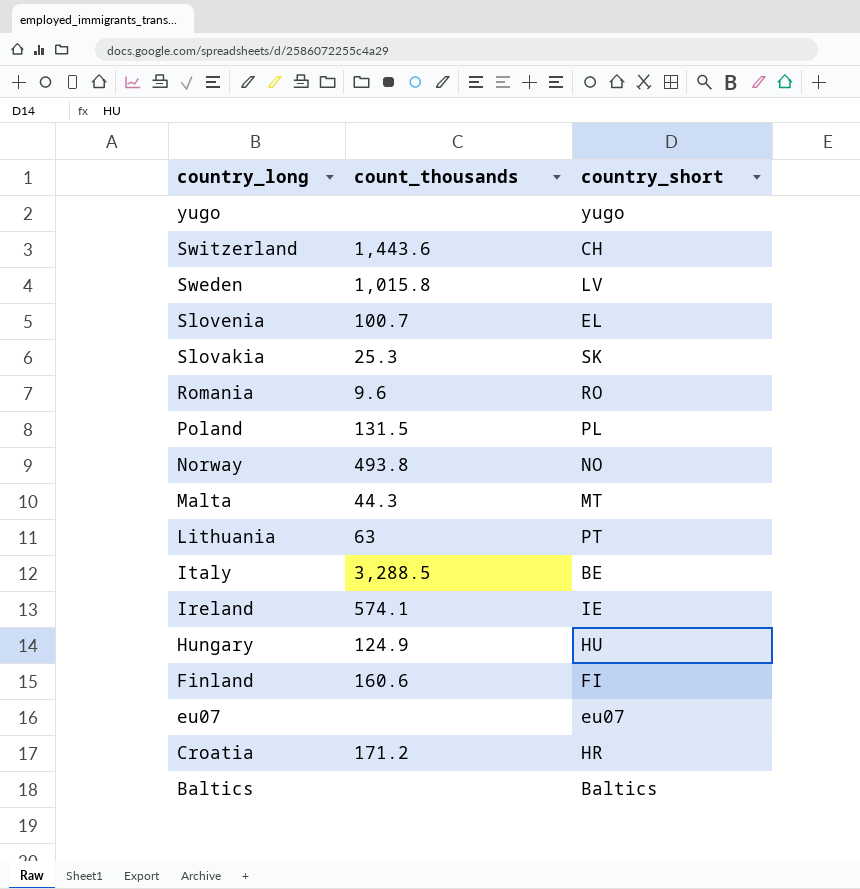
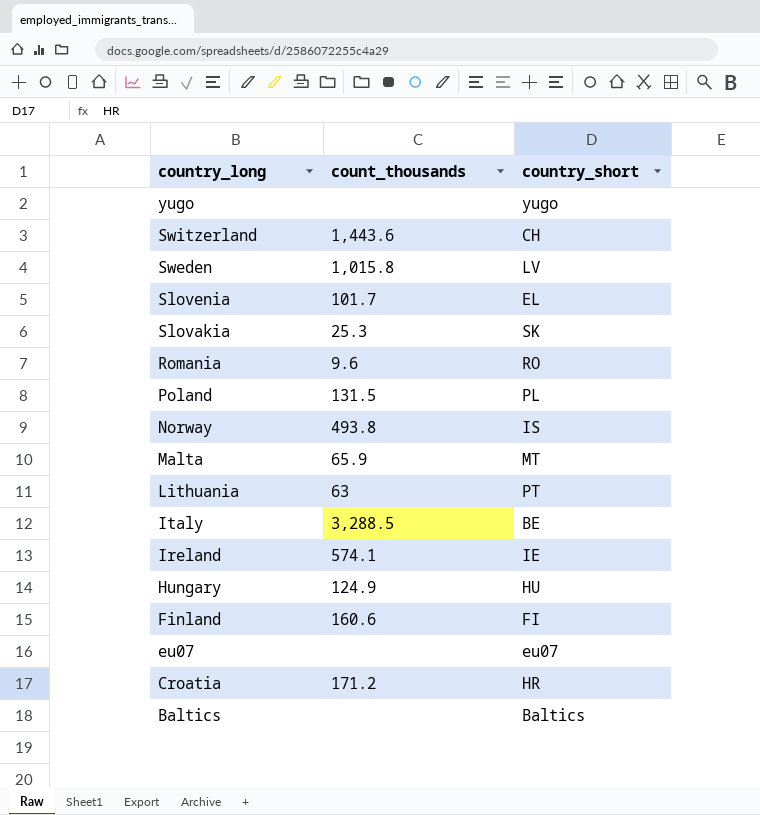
Slovenia | count_thousands: 100.7 -> 101.7
Norway | country_short: NO -> IS
Malta | count_thousands: 44.3 -> 65.9

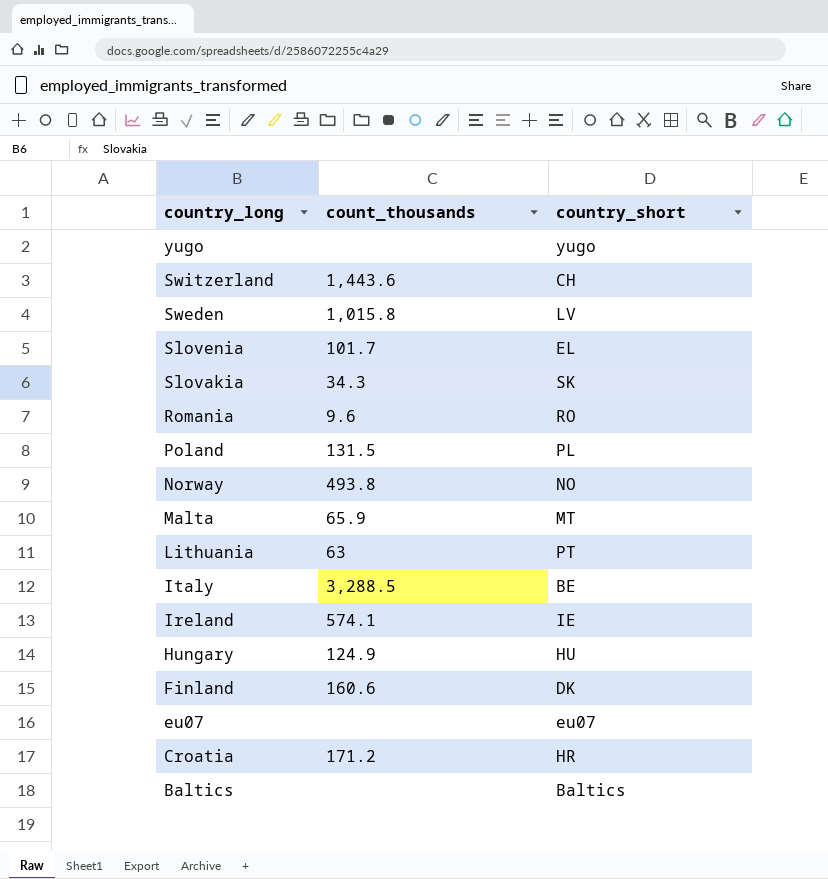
Slovakia | count_thousands: 25.3 -> 34.3
Norway | country_short: IS -> NO
Finland | country_short: FI -> DK

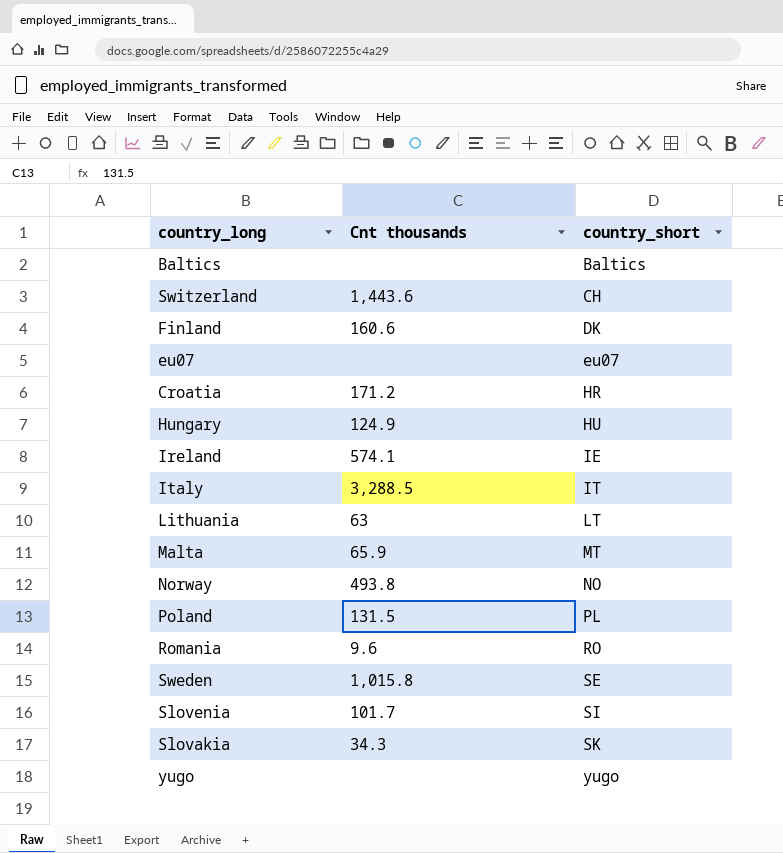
row order: country_long descending -> country_short ascending
column name: count_thousands -> Cnt thousands
Italy | country_short: BE -> IT
Lithuania | country_short: PT -> LT
Sweden | country_short: LV -> SE
Slovenia | country_short: EL -> SI

